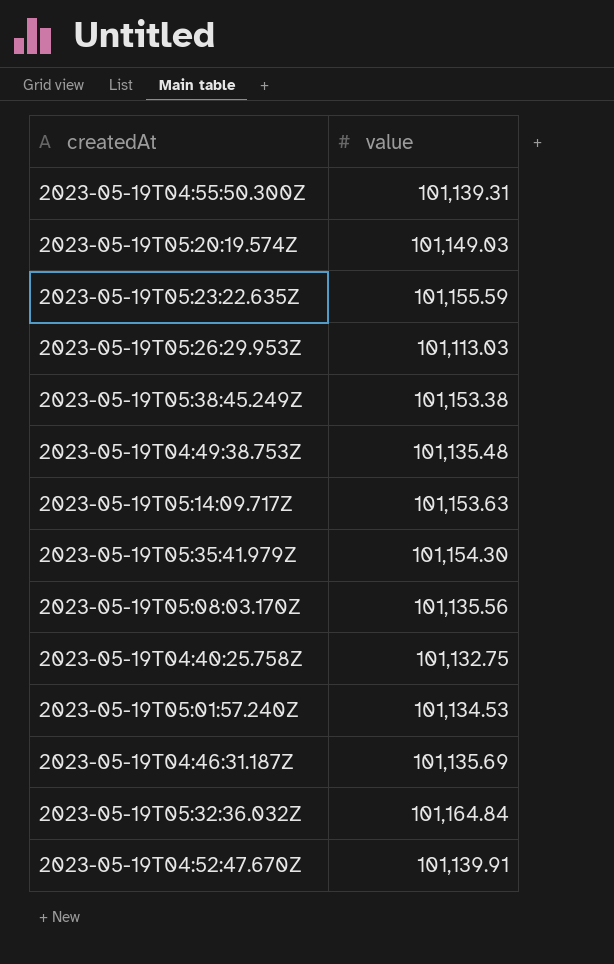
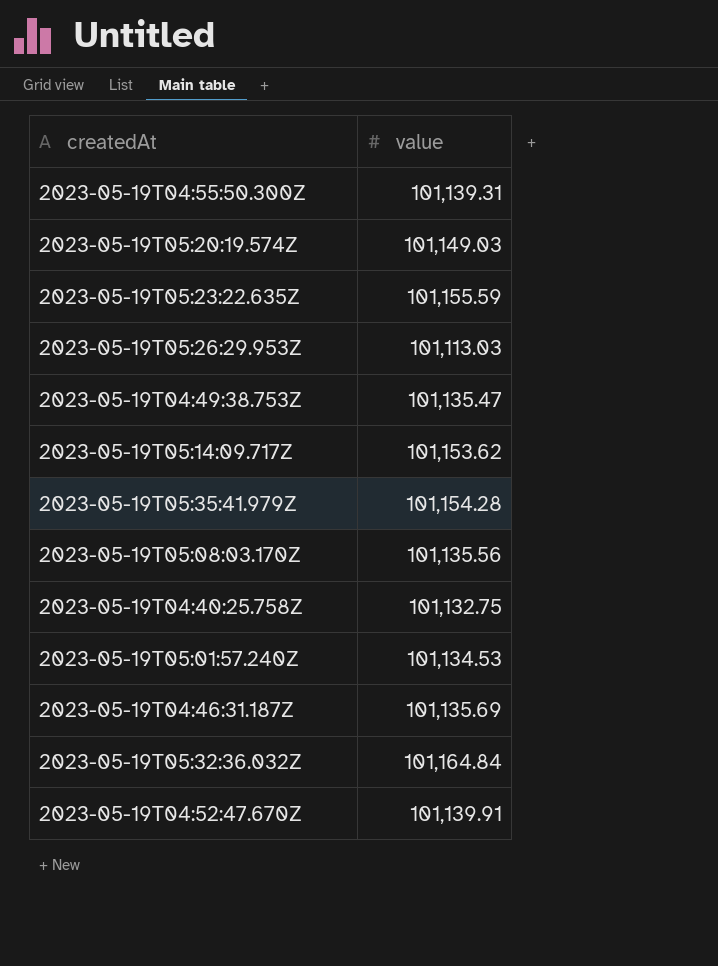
row 2023-05-19T05:38:45.249Z: 101,153.38 -> none
2023-05-19T04:49:38.753Z | value: 101,135.48 -> 101,135.47
2023-05-19T05:14:09.717Z | value: 101,153.63 -> 101,153.62
2023-05-19T05:35:41.979Z | value: 101,154.30 -> 101,154.28

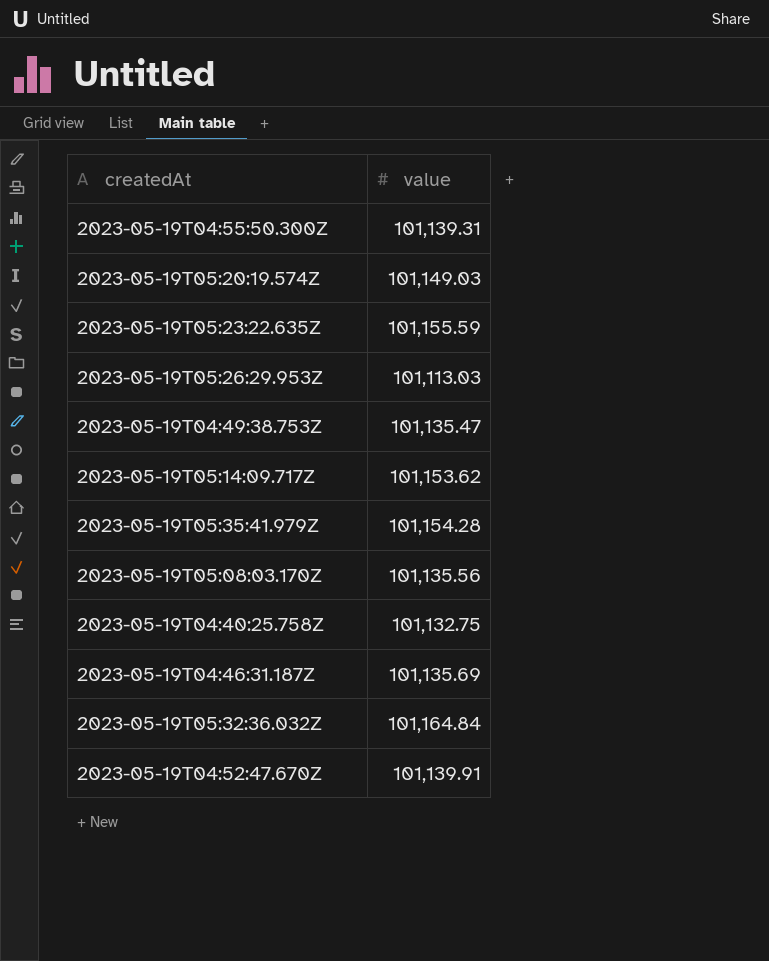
row 2023-05-19T05:01:57.240Z: 101,134.53 -> none

